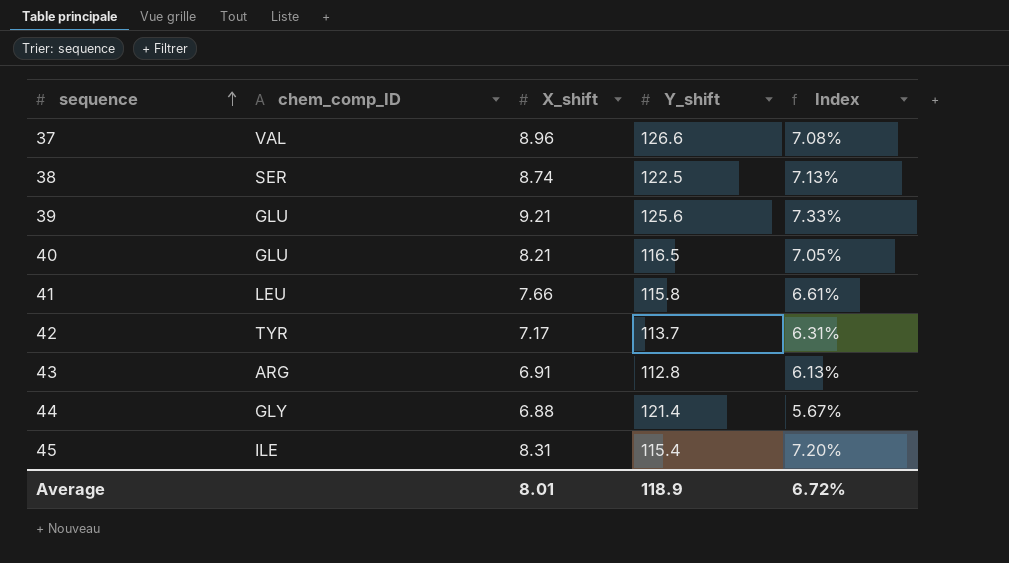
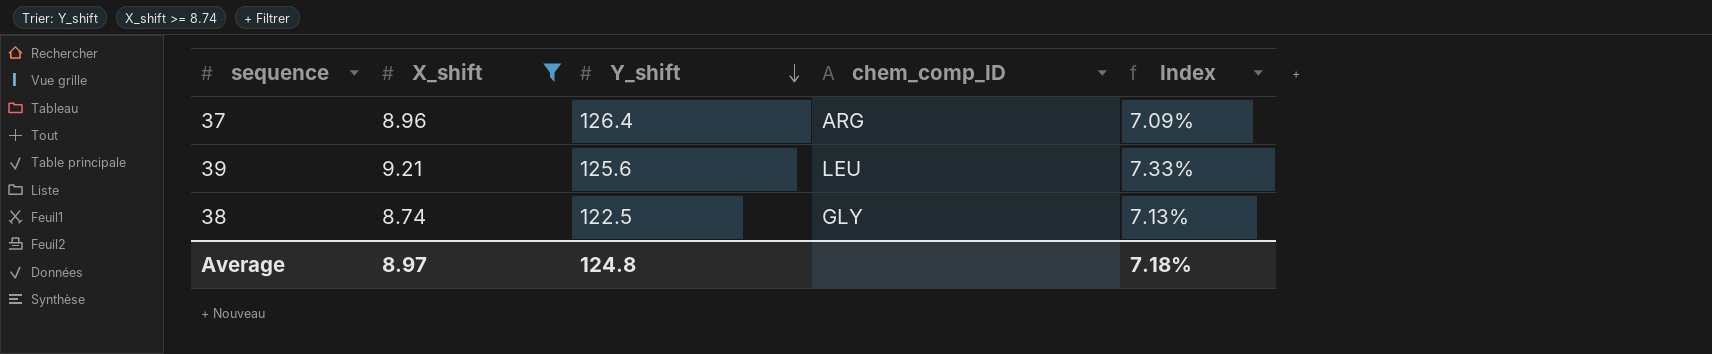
filter: none -> X_shift >= 8.74
row order: sequence ascending -> Y_shift descending
column chem_comp_ID | position: 2 -> 4
37 | Y_shift: 126.6 -> 126.4
37 | chem_comp_ID: VAL -> ARG
37 | Index: 7.08% -> 7.09%
39 | chem_comp_ID: GLU -> LEU
38 | chem_comp_ID: SER -> GLY
Average | X_shift: 8.01 -> 8.97
Average | Y_shift: 118.9 -> 124.8
Average | Index: 6.72% -> 7.18%

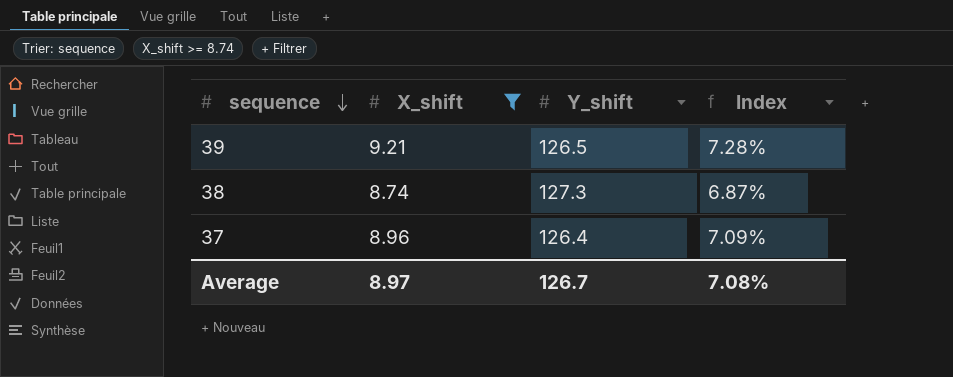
row order: Y_shift descending -> sequence descending
column chem_comp_ID | position: 4 -> none
39 | Y_shift: 125.6 -> 126.5
39 | Index: 7.33% -> 7.28%
38 | Y_shift: 122.5 -> 127.3
38 | Index: 7.13% -> 6.87%
Average | Y_shift: 124.8 -> 126.7
Average | Index: 7.18% -> 7.08%

